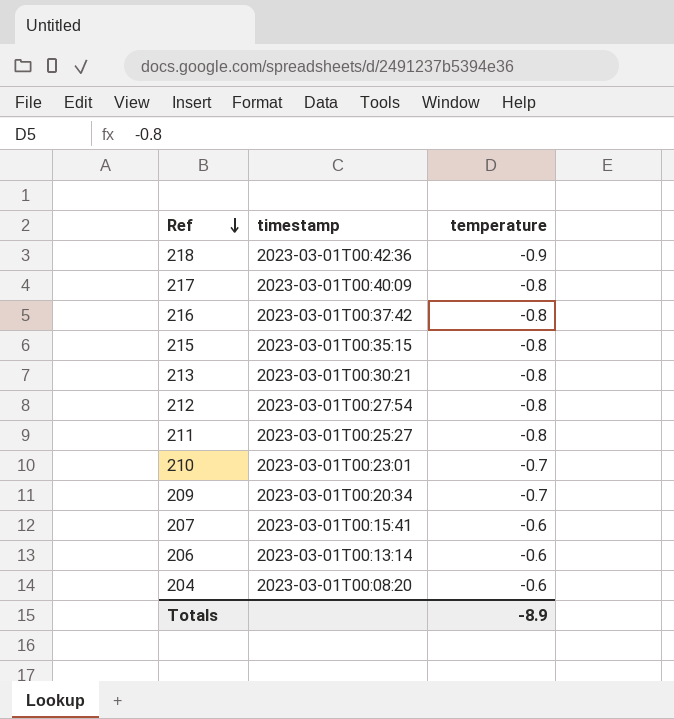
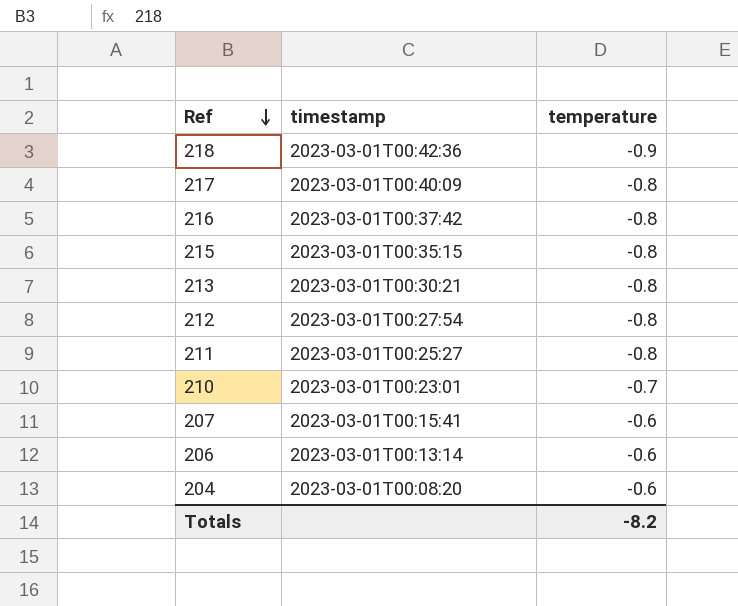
row 209: 2023-03-01T00:20:34 | -0.7 -> none
Totals | temperature: -8.9 -> -8.2

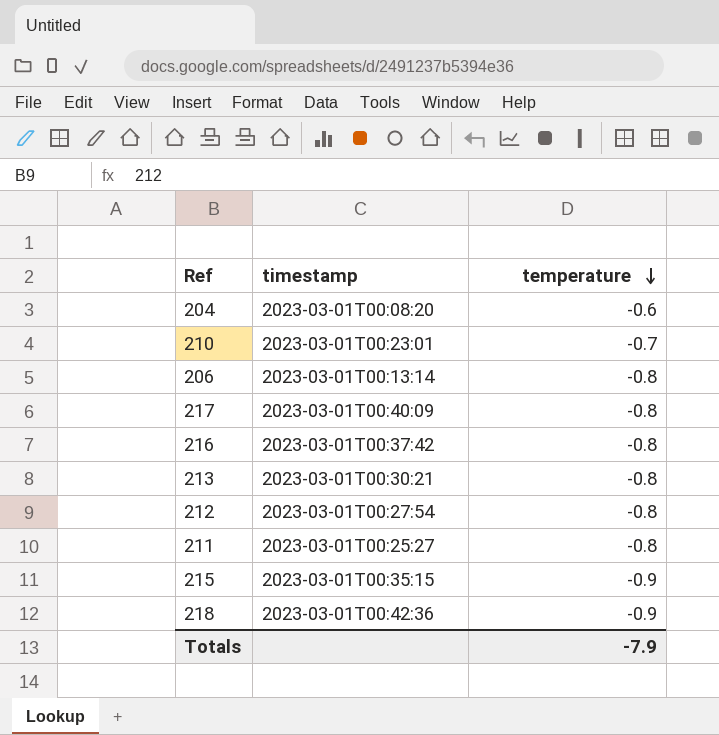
row order: Ref descending -> temperature descending
row 207: 2023-03-01T00:15:41 | -0.6 -> none
206 | temperature: -0.6 -> -0.8
215 | temperature: -0.8 -> -0.9
Totals | temperature: -8.2 -> -7.9

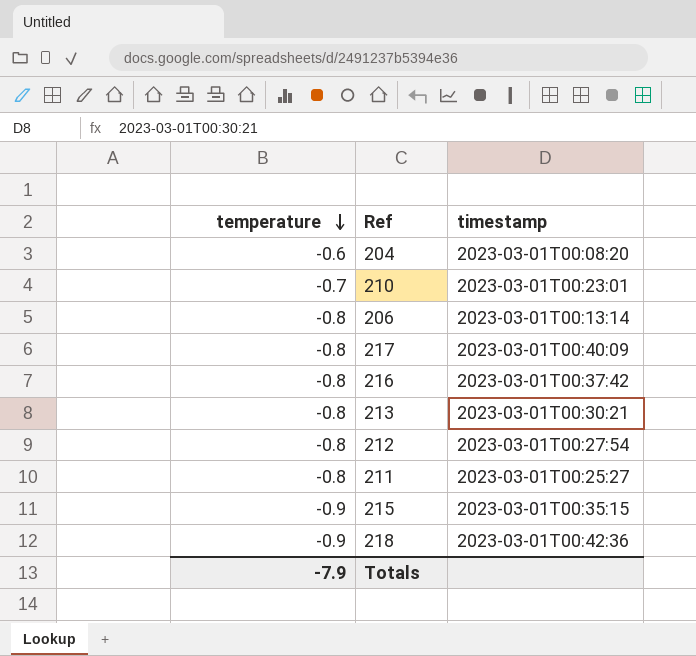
column temperature | position: 3 -> 1

